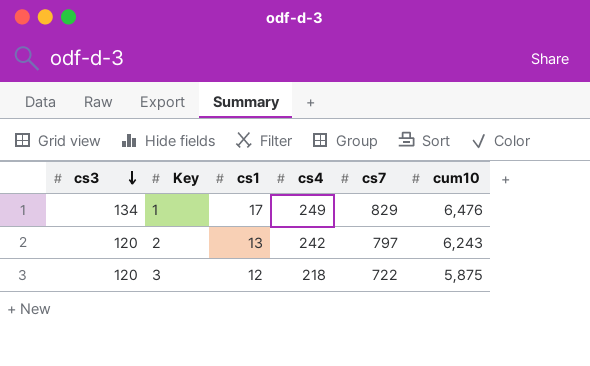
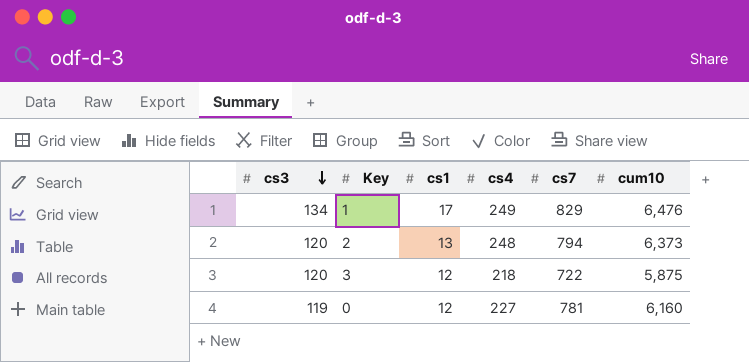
2 | cs4: 242 -> 248
2 | cs7: 797 -> 794
2 | cum10: 6,243 -> 6,373
row 0: none -> 119 | 12 | 227 | 781 | 6,160

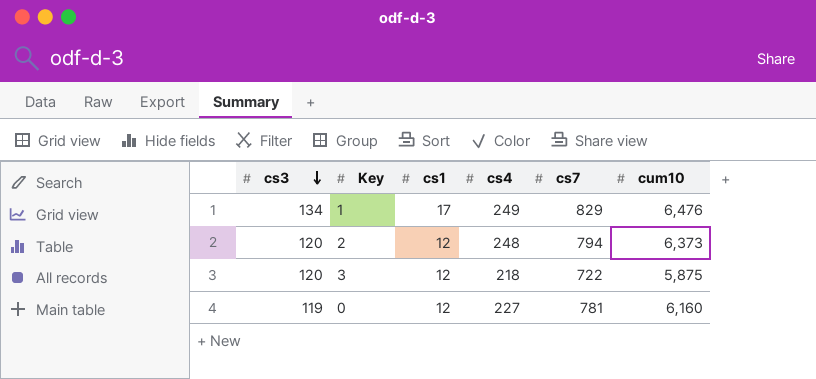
2 | cs1: 13 -> 12

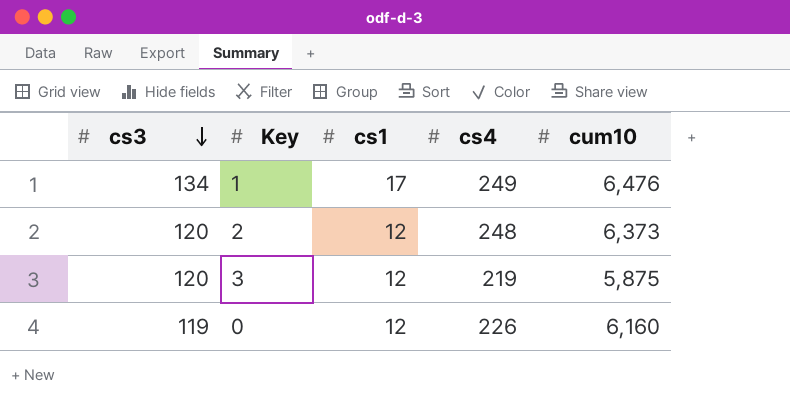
column cs7 | position: 5 -> none
3 | cs4: 218 -> 219
0 | cs4: 227 -> 226

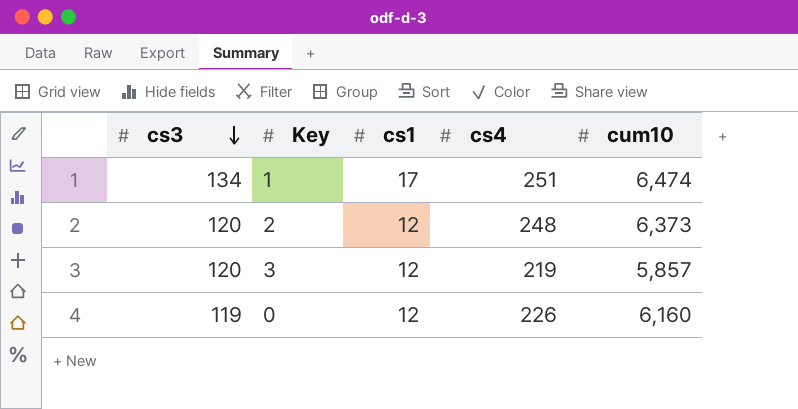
1 | cs4: 249 -> 251
1 | cum10: 6,476 -> 6,474
3 | cum10: 5,875 -> 5,857

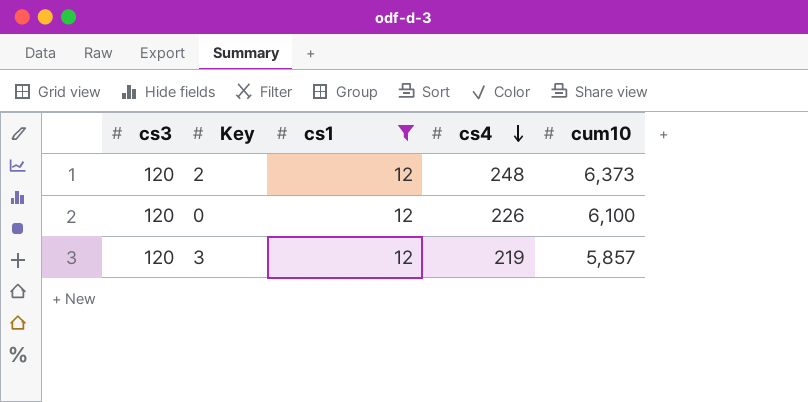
filter: none -> cs1 = 12
row order: cs3 descending -> cs4 descending
0 | cs3: 119 -> 120
0 | cum10: 6,160 -> 6,100

